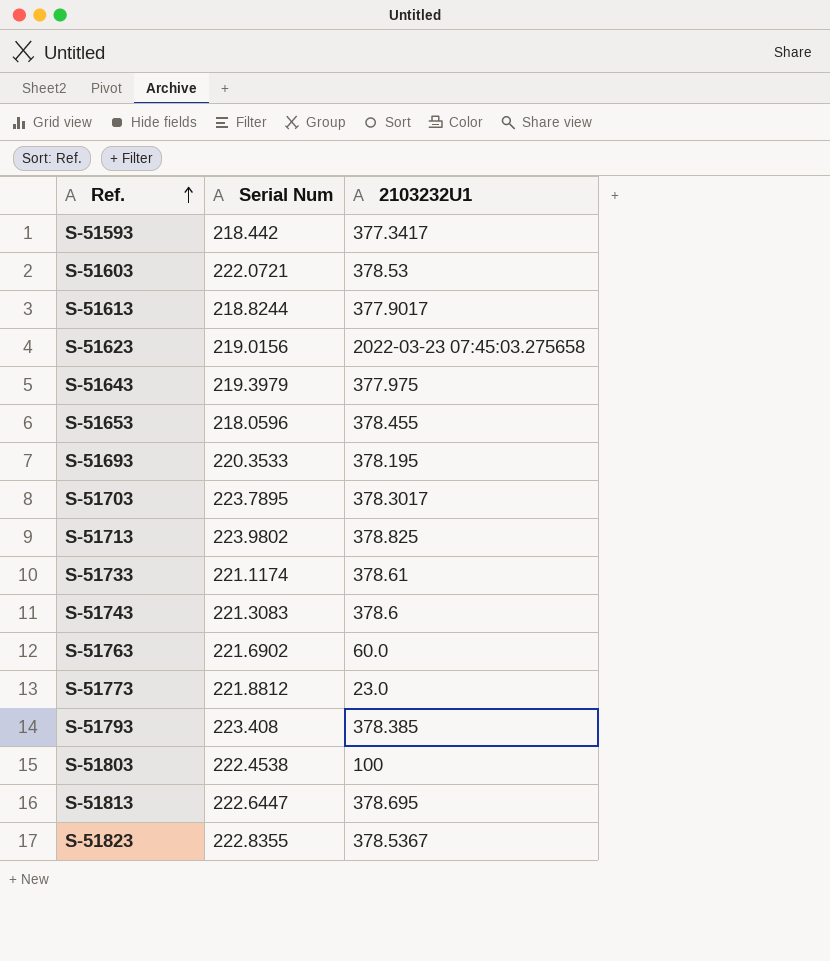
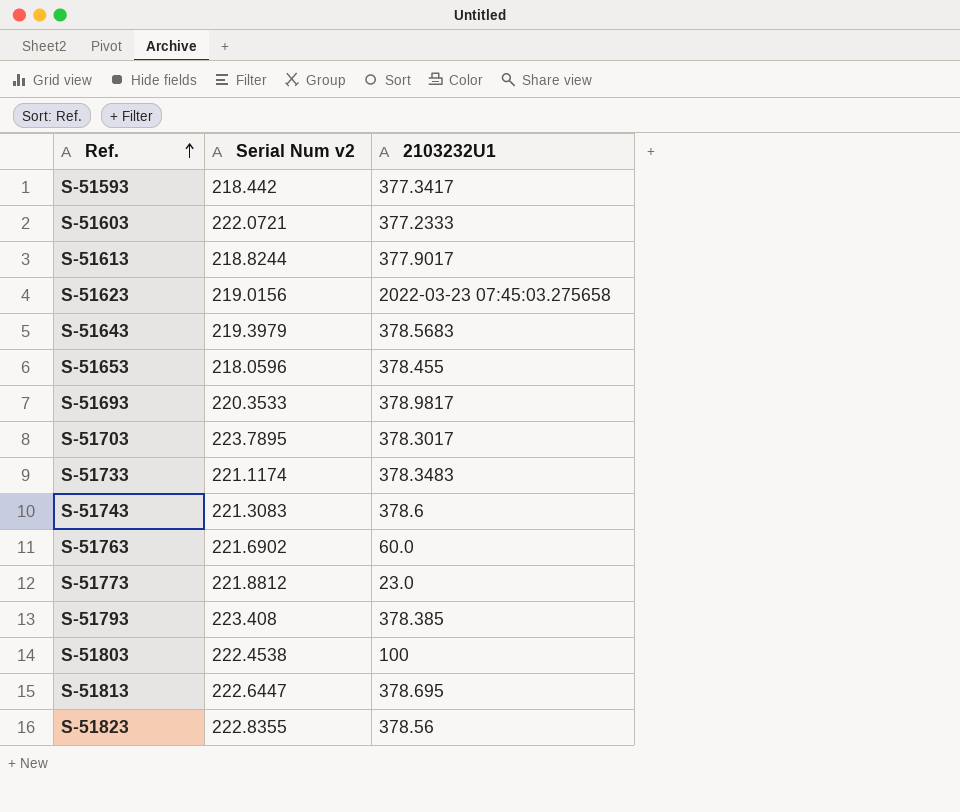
column name: Serial Num -> Serial Num v2
row S-51713: 223.9802 | 378.825 -> none
S-51603 | 2103232U1: 378.53 -> 377.2333
S-51643 | 2103232U1: 377.975 -> 378.5683
S-51693 | 2103232U1: 378.195 -> 378.9817
S-51733 | 2103232U1: 378.61 -> 378.3483
S-51823 | 2103232U1: 378.5367 -> 378.56

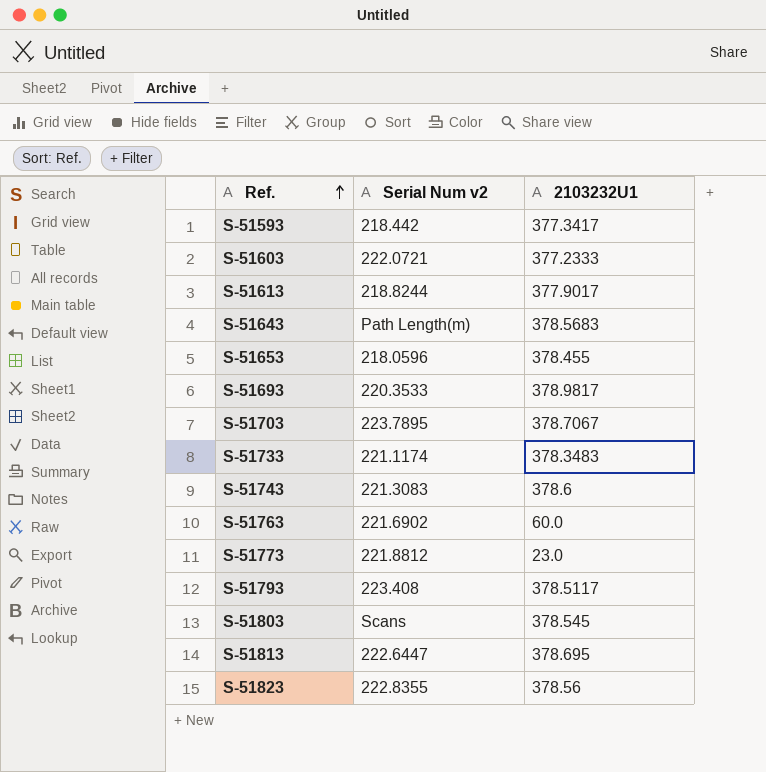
row S-51623: 219.0156 | 2022-03-23 07:45:03.275658 -> none
S-51643 | Serial Num v2: 219.3979 -> Path Length(m)
S-51703 | 2103232U1: 378.3017 -> 378.7067
S-51793 | 2103232U1: 378.385 -> 378.5117
S-51803 | Serial Num v2: 222.4538 -> Scans
S-51803 | 2103232U1: 100 -> 378.545

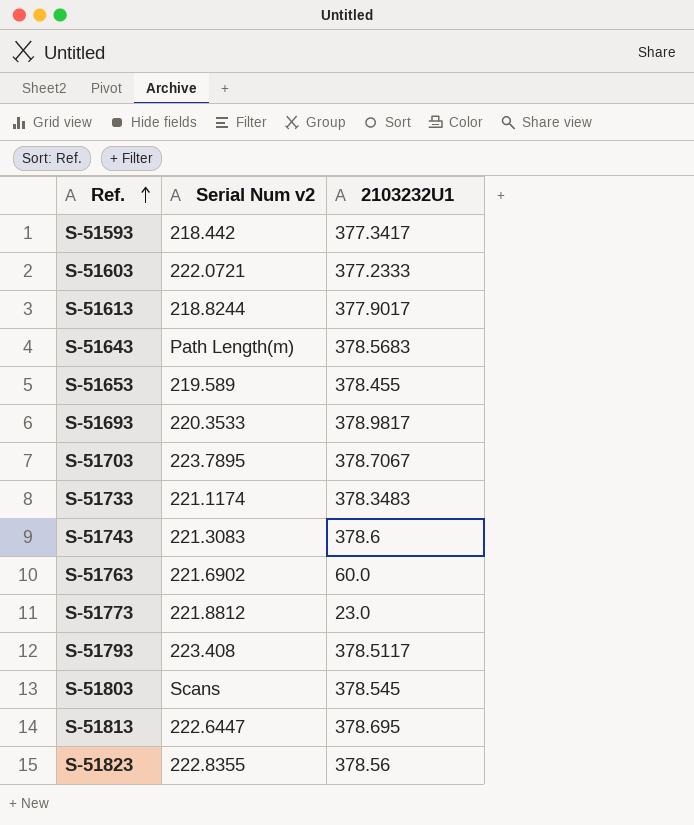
S-51653 | Serial Num v2: 218.0596 -> 219.589

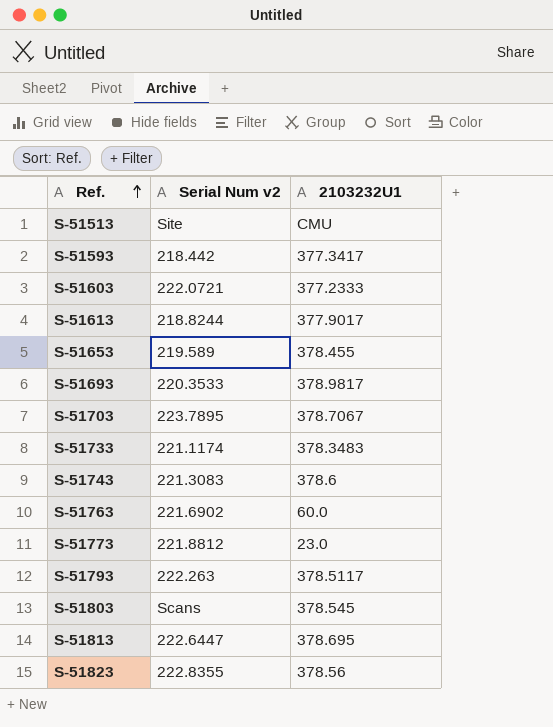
row S-51643: Path Length(m) | 378.5683 -> none
row S-51513: none -> Site | CMU
S-51793 | Serial Num v2: 223.408 -> 222.263

